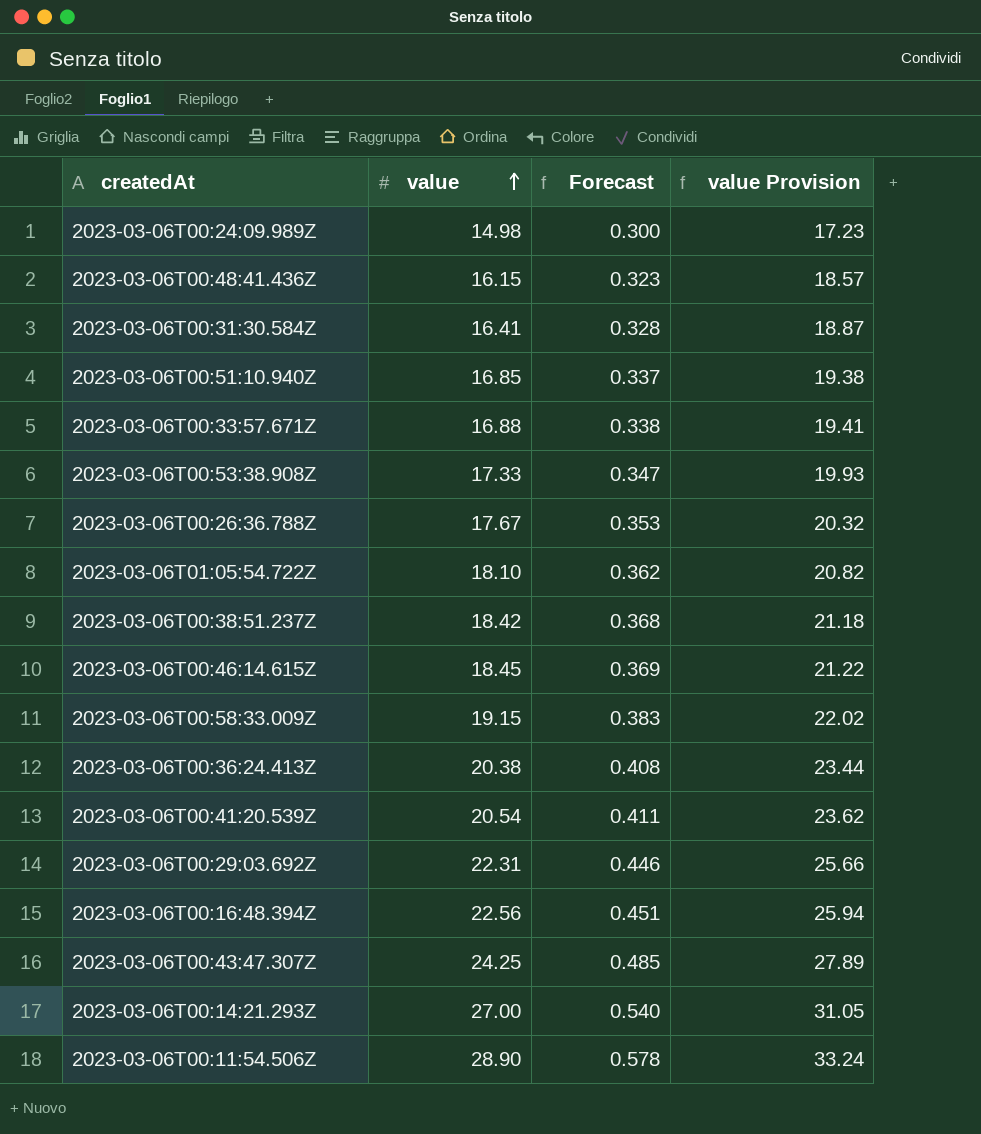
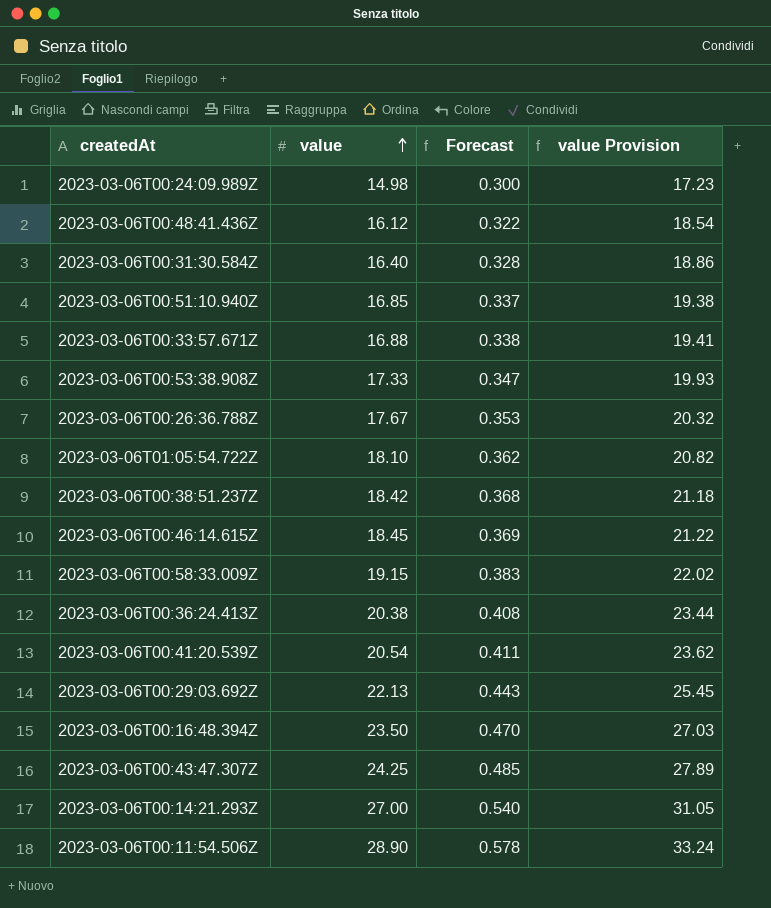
2023-03-06T00:48:41.436Z | value: 16.15 -> 16.12
2023-03-06T00:48:41.436Z | Forecast: 0.323 -> 0.322
2023-03-06T00:48:41.436Z | value Provision: 18.57 -> 18.54
2023-03-06T00:31:30.584Z | value: 16.41 -> 16.40
2023-03-06T00:31:30.584Z | value Provision: 18.87 -> 18.86
2023-03-06T00:29:03.692Z | value: 22.31 -> 22.13
2023-03-06T00:29:03.692Z | Forecast: 0.446 -> 0.443
2023-03-06T00:29:03.692Z | value Provision: 25.66 -> 25.45
2023-03-06T00:16:48.394Z | value: 22.56 -> 23.50
2023-03-06T00:16:48.394Z | Forecast: 0.451 -> 0.470
2023-03-06T00:16:48.394Z | value Provision: 25.94 -> 27.03

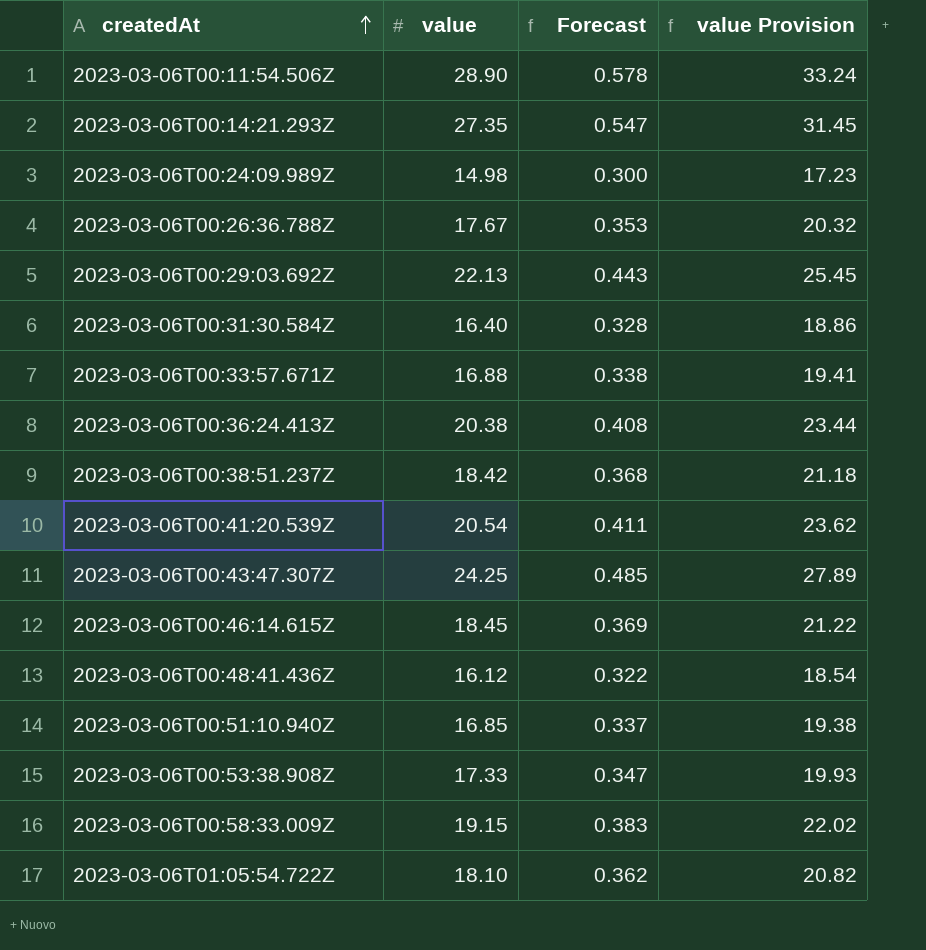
row order: value ascending -> createdAt ascending
row 2023-03-06T00:16:48.394Z: 23.50 | 0.470 | 27.03 -> none
2023-03-06T00:14:21.293Z | value: 27.00 -> 27.35
2023-03-06T00:14:21.293Z | Forecast: 0.540 -> 0.547
2023-03-06T00:14:21.293Z | value Provision: 31.05 -> 31.45

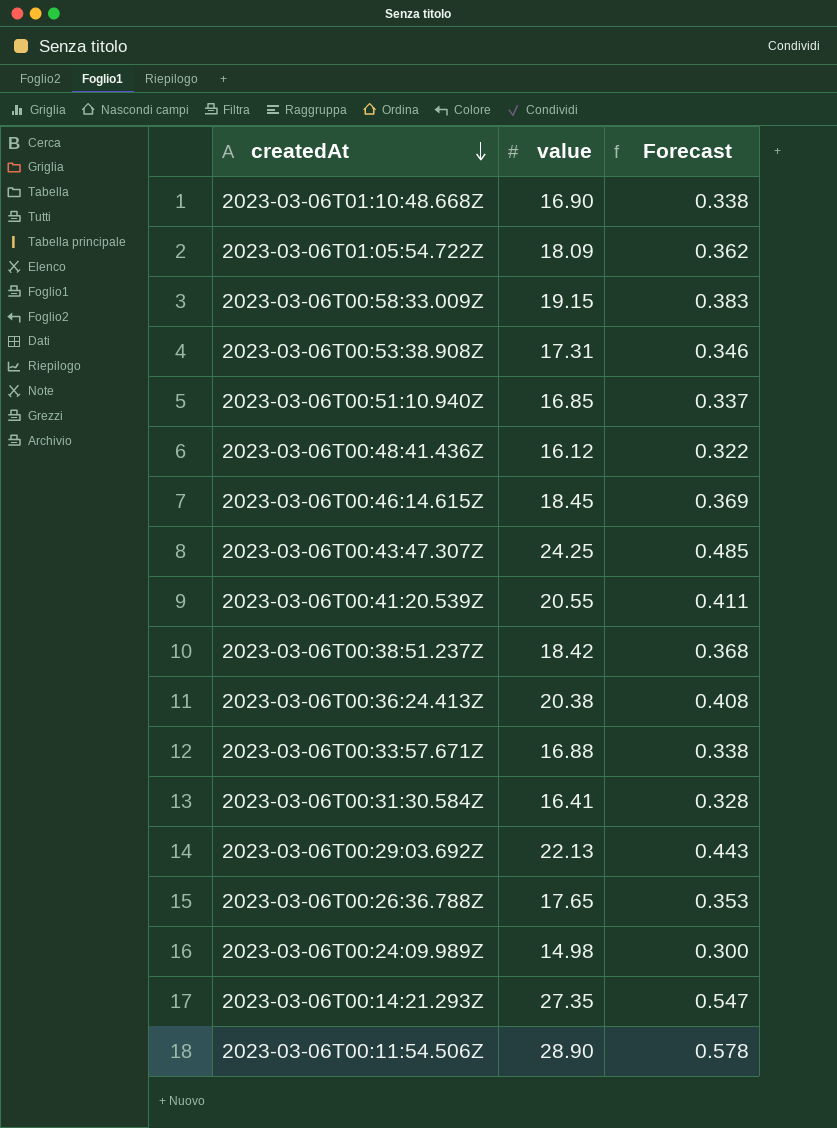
row order: createdAt ascending -> createdAt descending
column value Provision | formula: [value] * 1.15 -> none
row 2023-03-06T01:10:48.668Z: none -> 16.90 | 0.338
2023-03-06T01:05:54.722Z | value: 18.10 -> 18.09
2023-03-06T00:53:38.908Z | value: 17.33 -> 17.31
2023-03-06T00:53:38.908Z | Forecast: 0.347 -> 0.346
2023-03-06T00:41:20.539Z | value: 20.54 -> 20.55
2023-03-06T00:31:30.584Z | value: 16.40 -> 16.41
2023-03-06T00:26:36.788Z | value: 17.67 -> 17.65

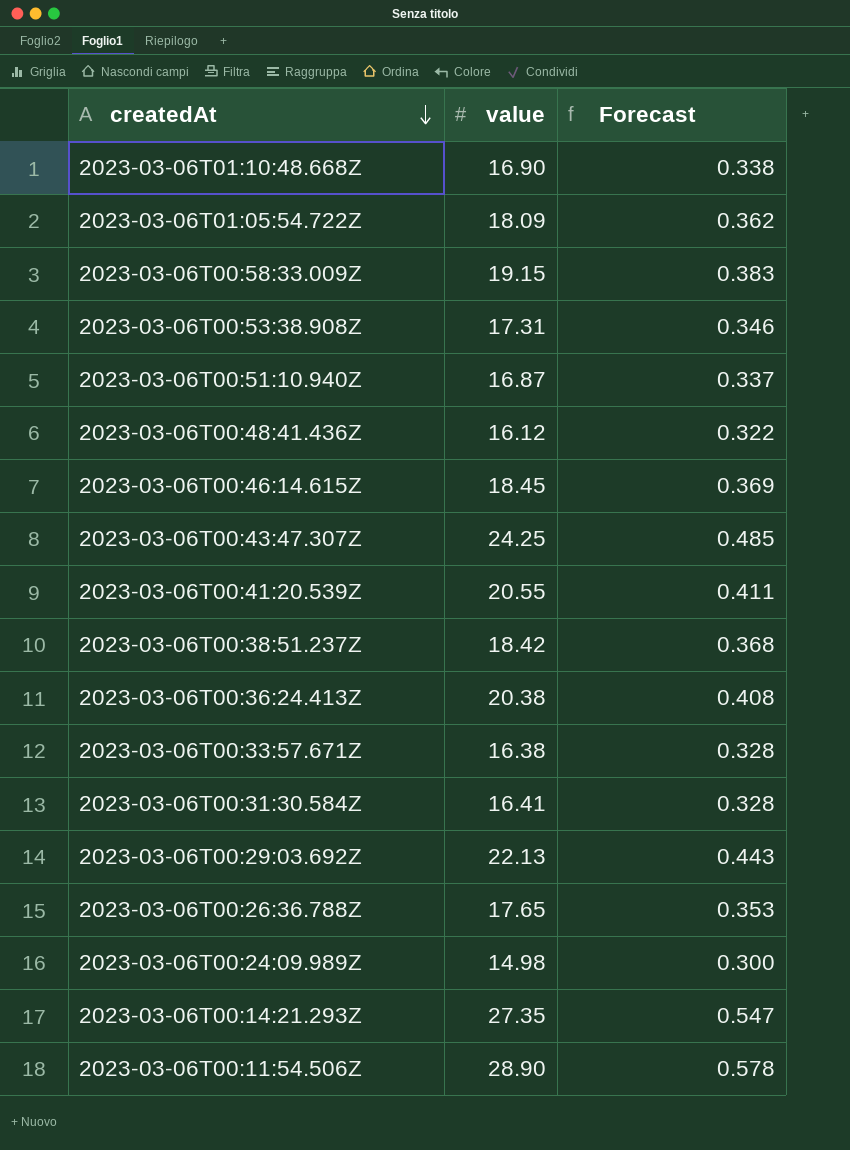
2023-03-06T00:51:10.940Z | value: 16.85 -> 16.87
2023-03-06T00:33:57.671Z | value: 16.88 -> 16.38
2023-03-06T00:33:57.671Z | Forecast: 0.338 -> 0.328

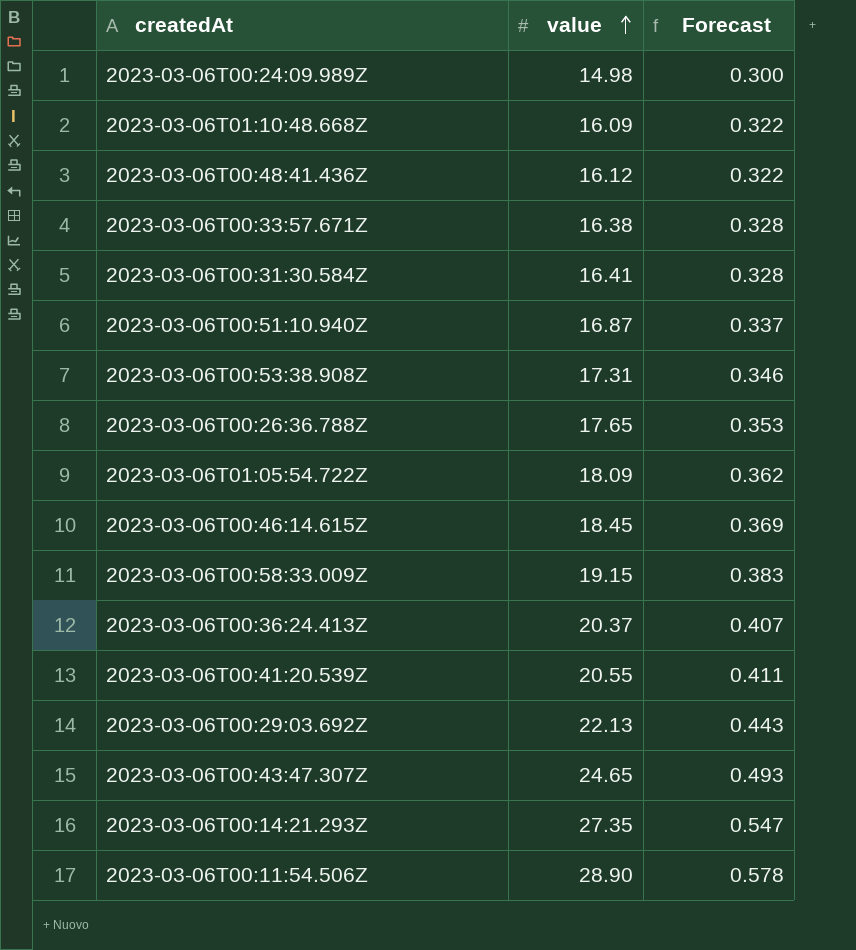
row order: createdAt descending -> value ascending
row 2023-03-06T00:38:51.237Z: 18.42 | 0.368 -> none
2023-03-06T01:10:48.668Z | value: 16.90 -> 16.09
2023-03-06T01:10:48.668Z | Forecast: 0.338 -> 0.322
2023-03-06T00:36:24.413Z | value: 20.38 -> 20.37
2023-03-06T00:36:24.413Z | Forecast: 0.408 -> 0.407
2023-03-06T00:43:47.307Z | value: 24.25 -> 24.65
2023-03-06T00:43:47.307Z | Forecast: 0.485 -> 0.493

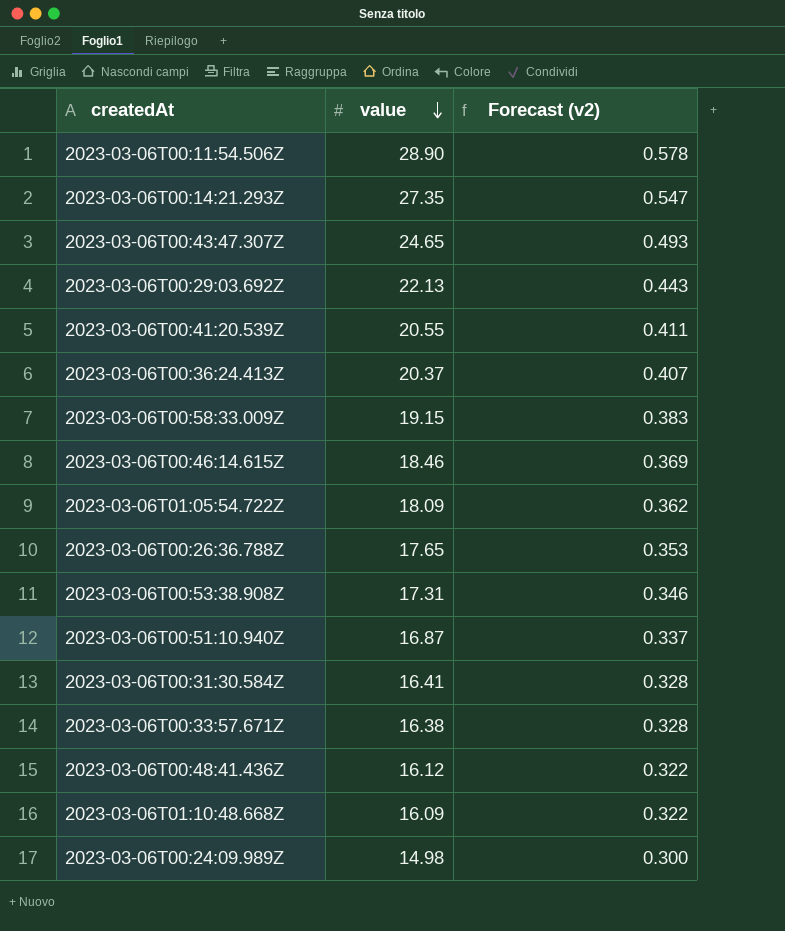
row order: value ascending -> value descending
column name: Forecast -> Forecast (v2)
2023-03-06T00:46:14.615Z | value: 18.45 -> 18.46

